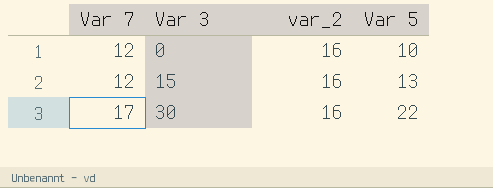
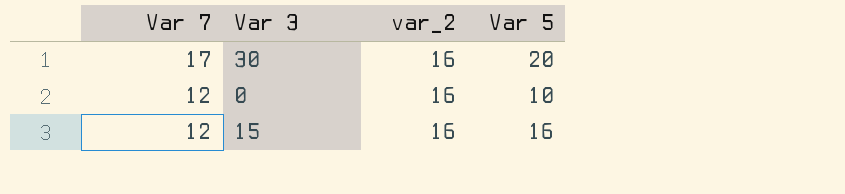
row order: Var 7 ascending -> Var 7 descending
30 | Var 5: 22 -> 20
15 | Var 5: 13 -> 16

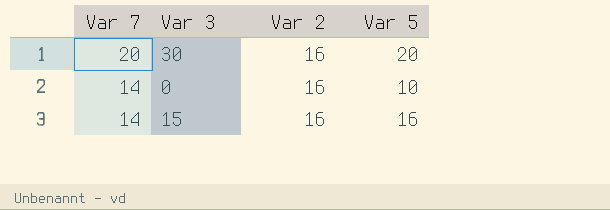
column name: var_2 -> Var 2
30 | Var 7: 17 -> 20
0 | Var 7: 12 -> 14
15 | Var 7: 12 -> 14

